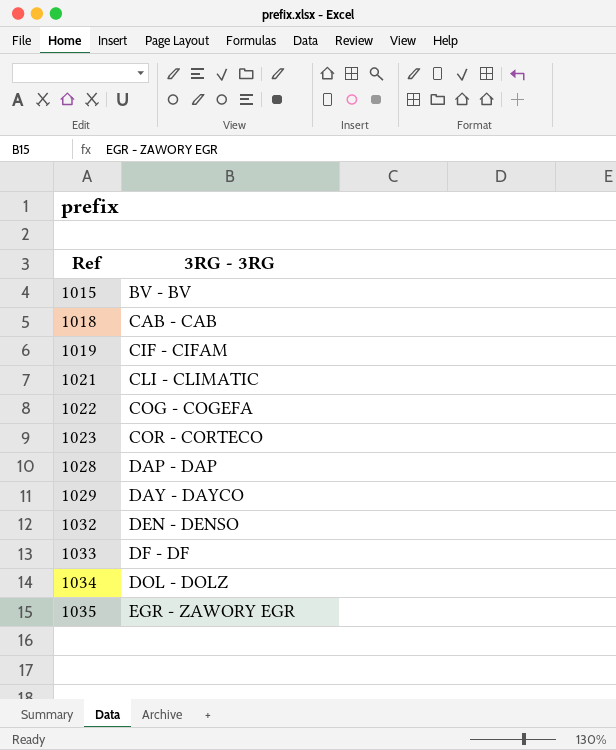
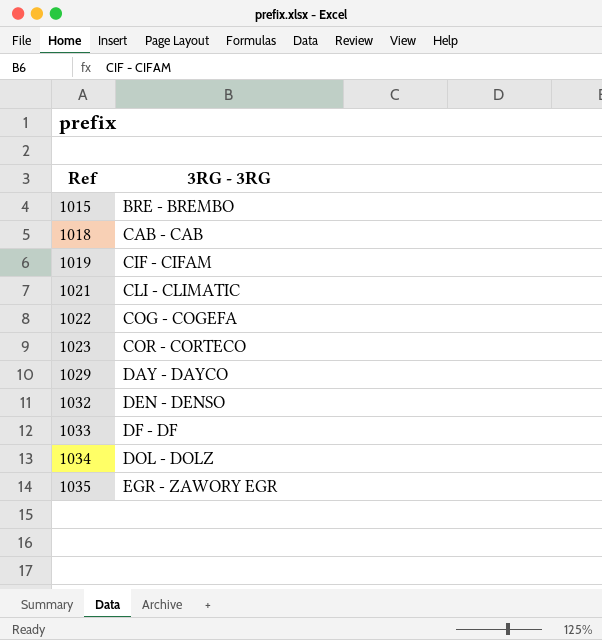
row 1028: DAP - DAP -> none
1015 | 3RG - 3RG: BV - BV -> BRE - BREMBO

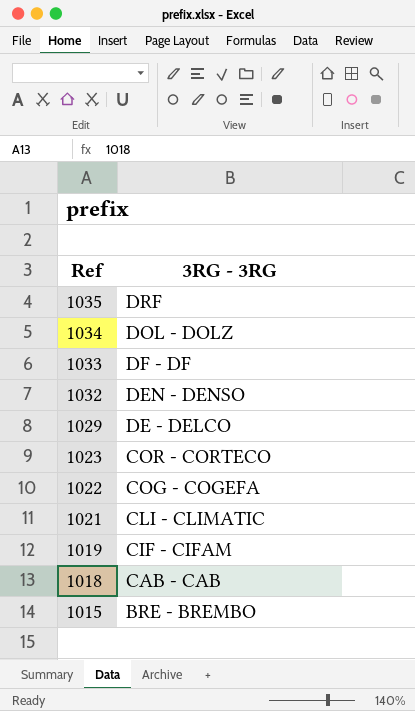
row order: Ref ascending -> Ref descending
1035 | 3RG - 3RG: EGR - ZAWORY EGR -> DRF
1029 | 3RG - 3RG: DAY - DAYCO -> DE - DELCO

